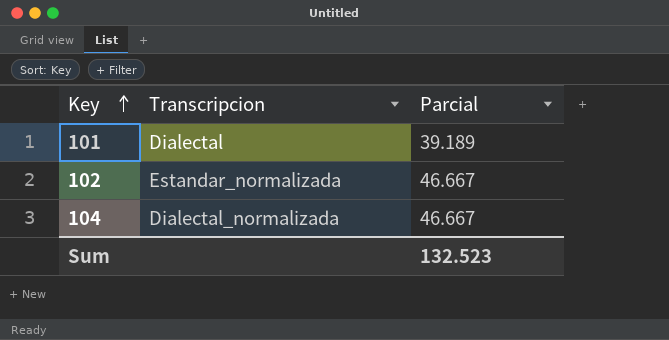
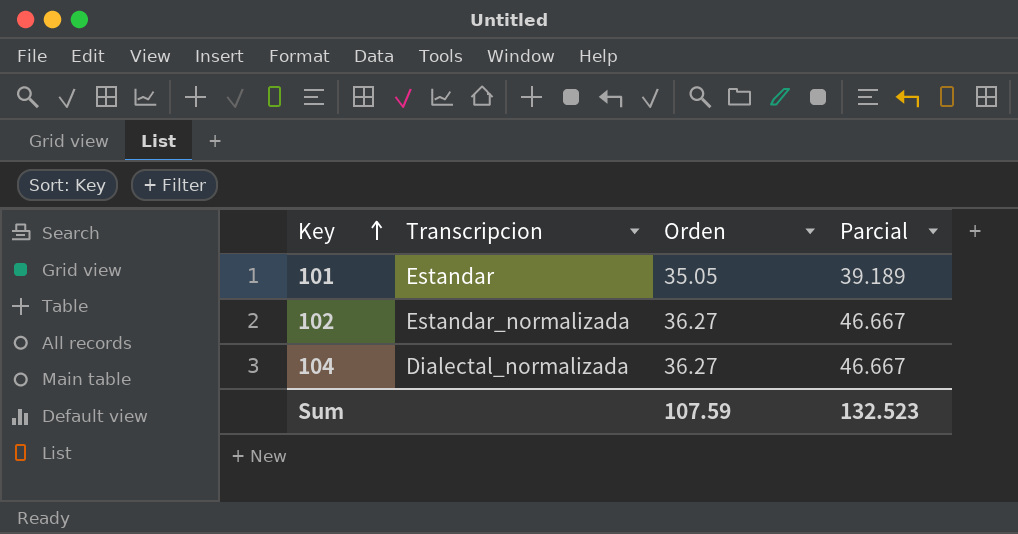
column Orden | position: none -> 3
101 | Transcripcion: Dialectal -> Estandar

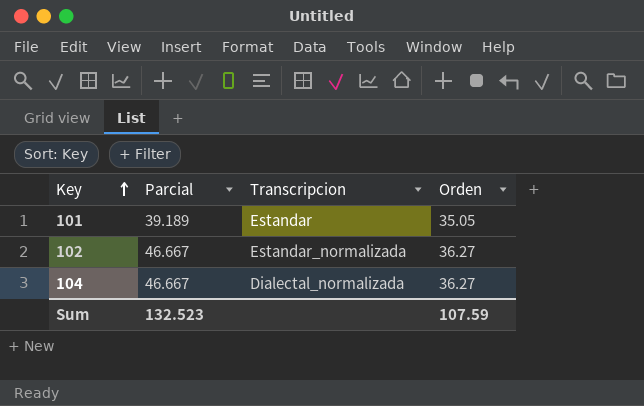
column Parcial | position: 4 -> 2

